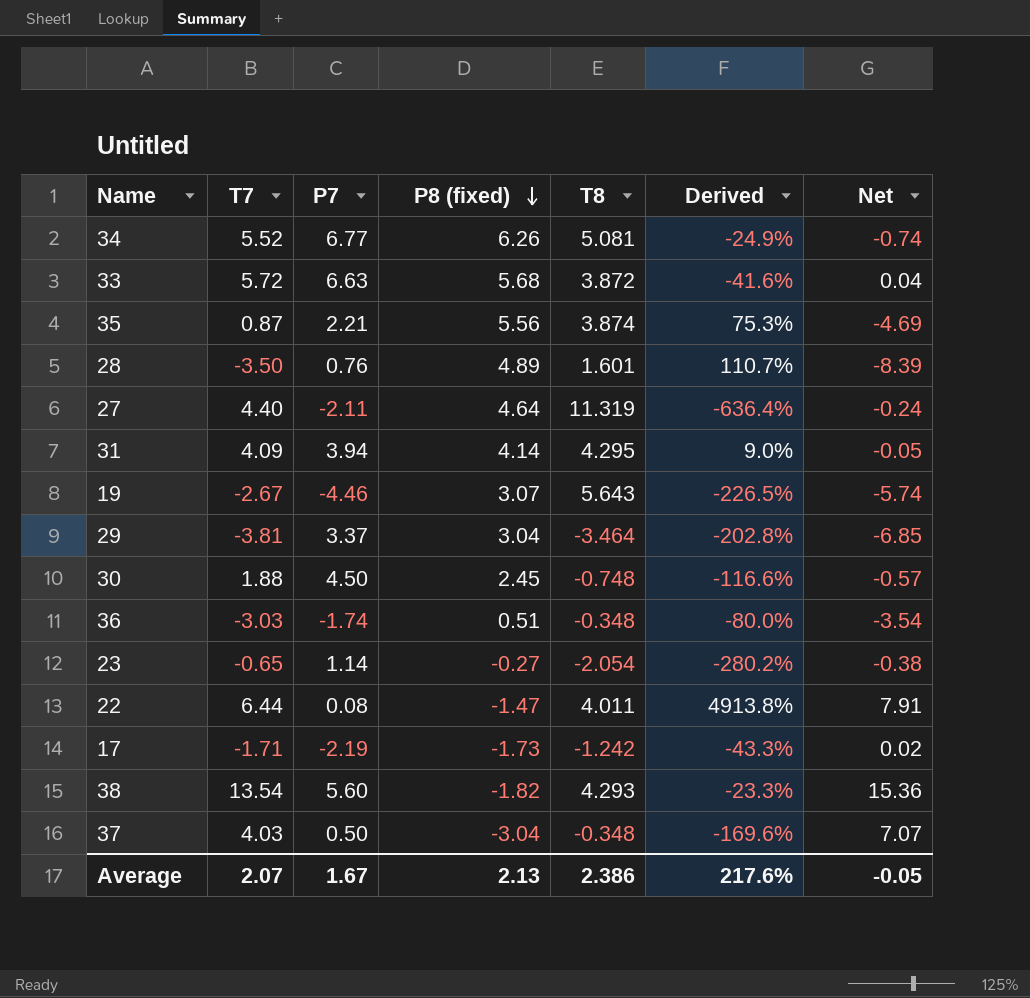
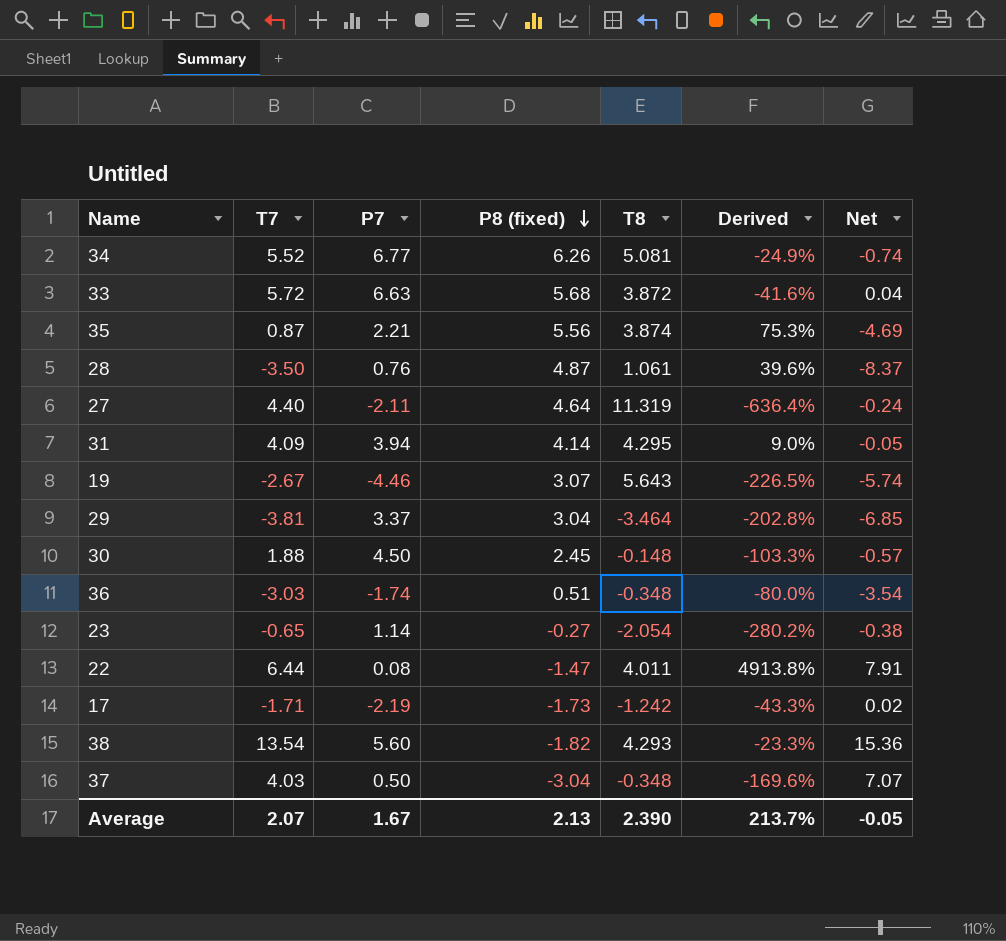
28 | P8 (fixed): 4.89 -> 4.87
28 | T8: 1.601 -> 1.061
28 | Derived: 110.7% -> 39.6%
28 | Net: -8.39 -> -8.37
30 | T8: -0.748 -> -0.148
30 | Derived: -116.6% -> -103.3%
Average | T8: 2.386 -> 2.390
Average | Derived: 217.6% -> 213.7%

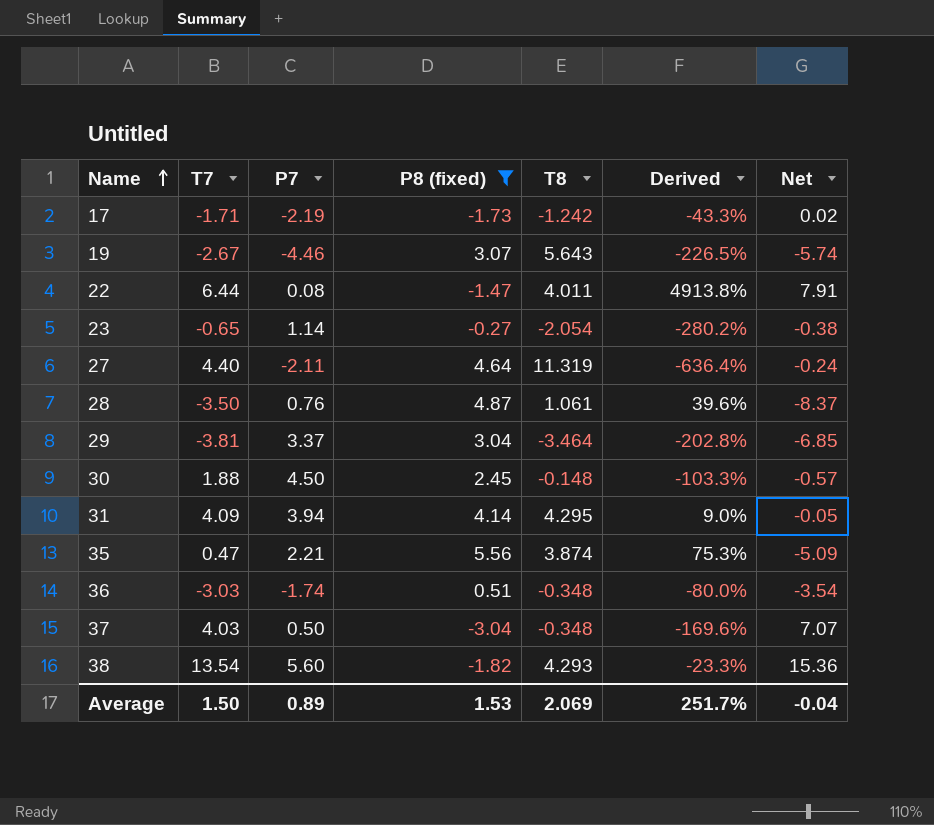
filter: none -> P8 (fixed) <= 5.56
row order: P8 (fixed) descending -> Name ascending
35 | T7: 0.87 -> 0.47
35 | Net: -4.69 -> -5.09
Average | T7: 2.07 -> 1.50
Average | P7: 1.67 -> 0.89
Average | P8 (fixed): 2.13 -> 1.53
Average | T8: 2.390 -> 2.069
Average | Derived: 213.7% -> 251.7%
Average | Net: -0.05 -> -0.04

